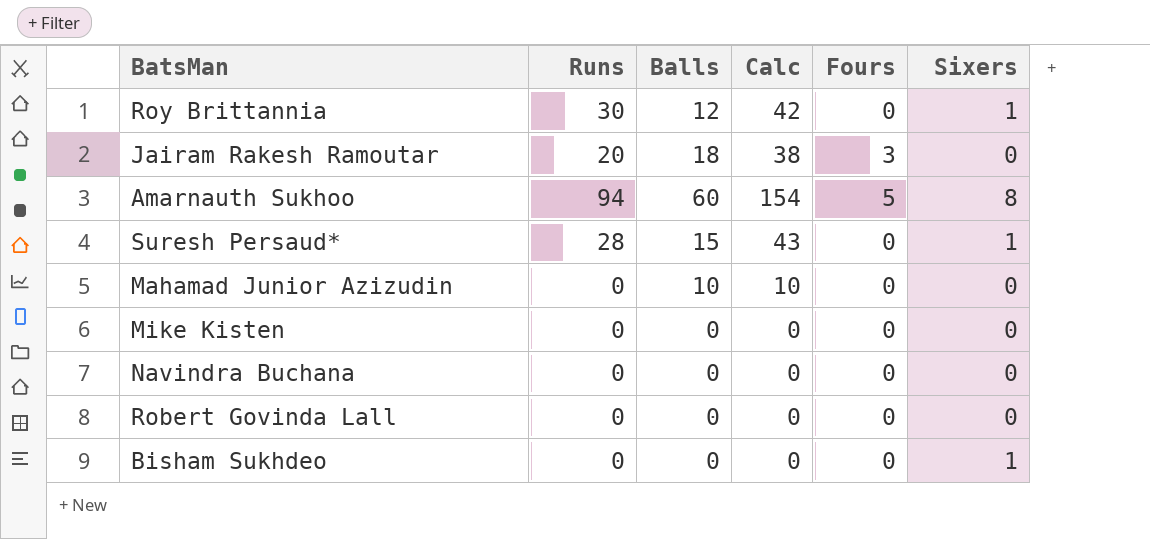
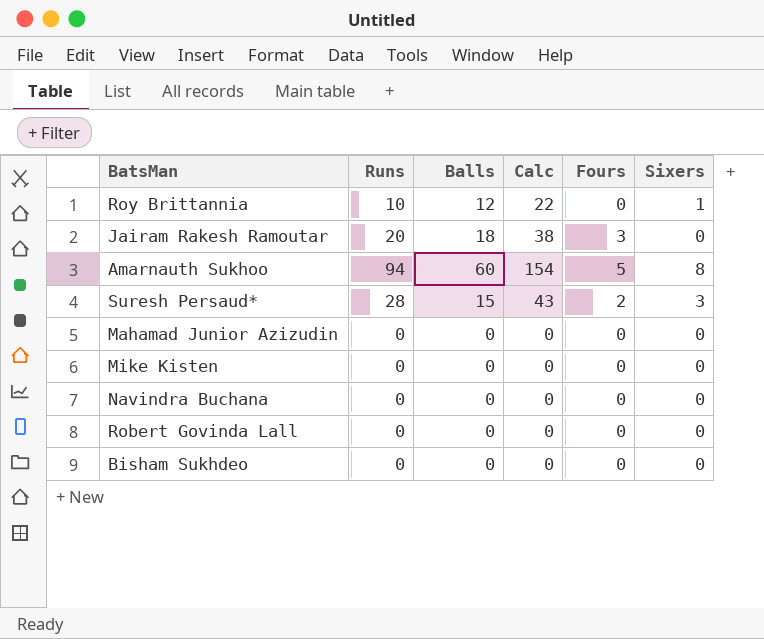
Roy Brittannia | Runs: 30 -> 10
Roy Brittannia | Calc: 42 -> 22
Suresh Persaud* | Fours: 0 -> 2
Suresh Persaud* | Sixers: 1 -> 3
Mahamad Junior Azizudin | Balls: 10 -> 0
Mahamad Junior Azizudin | Calc: 10 -> 0
Bisham Sukhdeo | Sixers: 1 -> 0

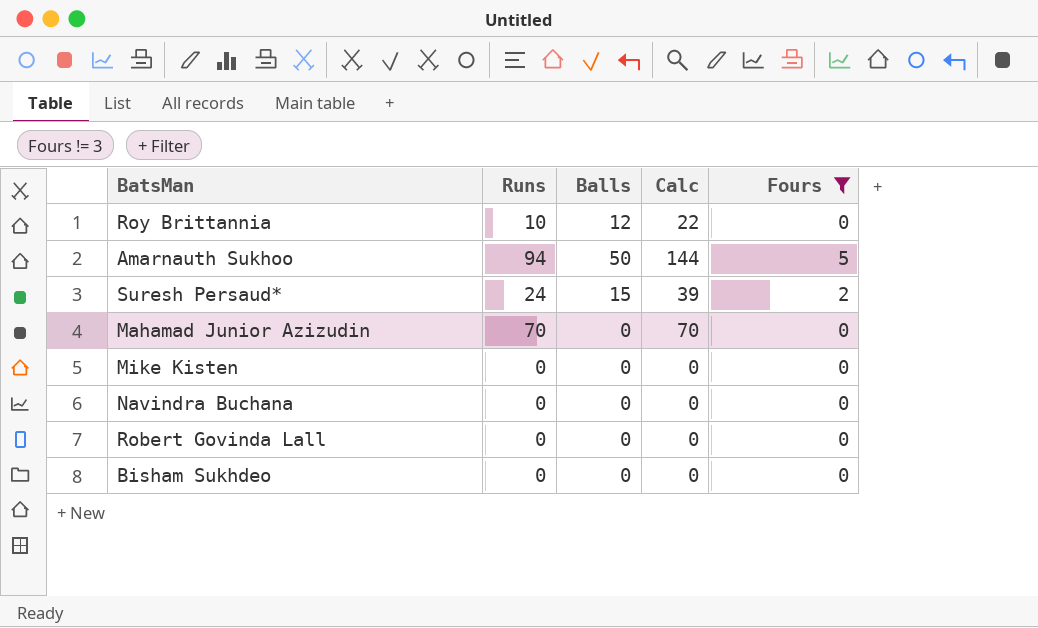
filter: none -> Fours != 3
column Sixers | position: 6 -> none
Amarnauth Sukhoo | Balls: 60 -> 50
Amarnauth Sukhoo | Calc: 154 -> 144
Suresh Persaud* | Runs: 28 -> 24
Suresh Persaud* | Calc: 43 -> 39
Mahamad Junior Azizudin | Runs: 0 -> 70
Mahamad Junior Azizudin | Calc: 0 -> 70

